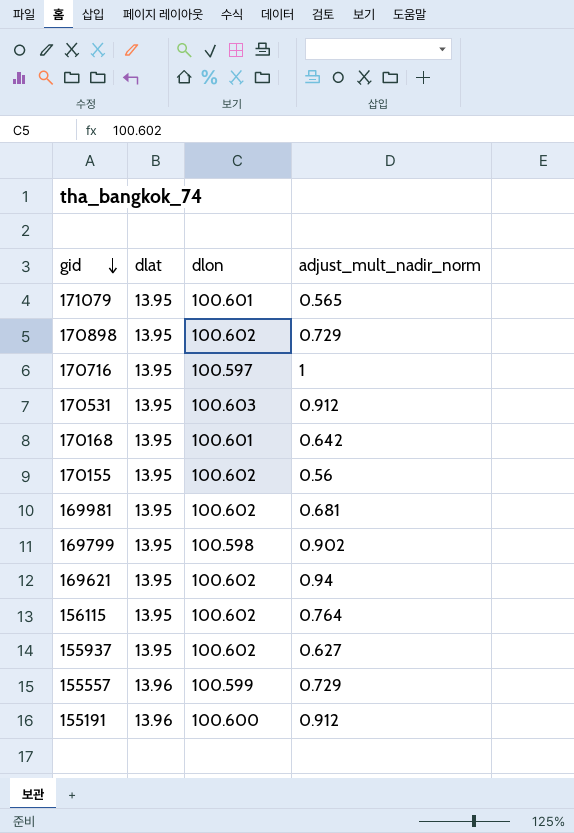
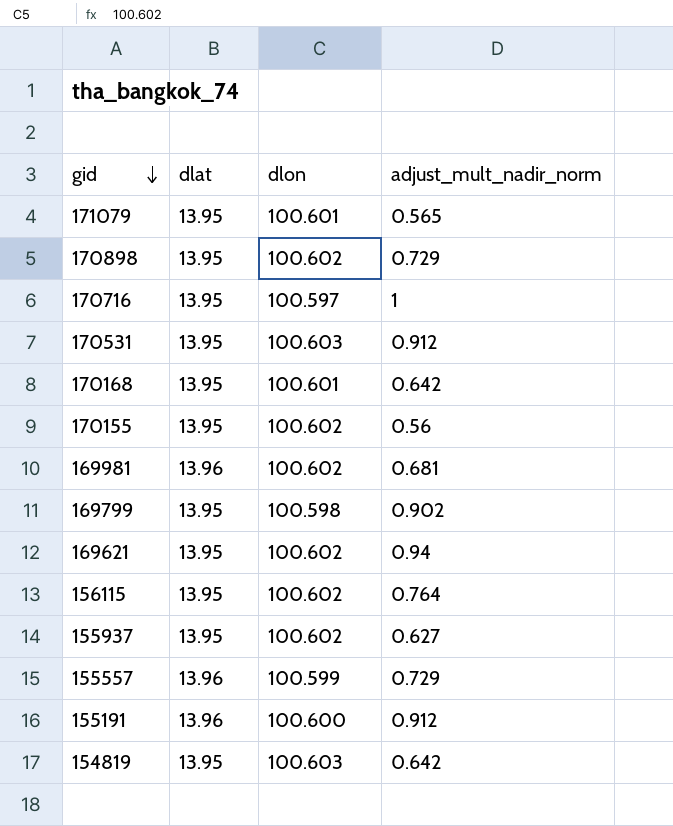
169981 | dlat: 13.95 -> 13.96
row 154819: none -> 13.95 | 100.603 | 0.642

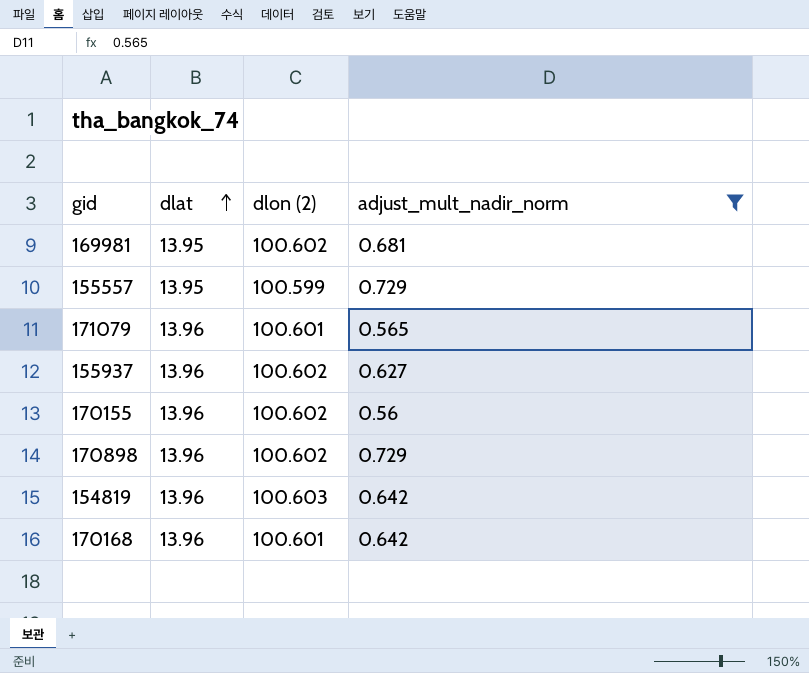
filter: none -> adjust_mult_nadir_norm <= 0.729
row order: gid descending -> dlat ascending
column name: dlon -> dlon (2)
169981 | dlat: 13.96 -> 13.95
155557 | dlat: 13.96 -> 13.95
171079 | dlat: 13.95 -> 13.96
155937 | dlat: 13.95 -> 13.96
170155 | dlat: 13.95 -> 13.96
170898 | dlat: 13.95 -> 13.96
154819 | dlat: 13.95 -> 13.96
170168 | dlat: 13.95 -> 13.96

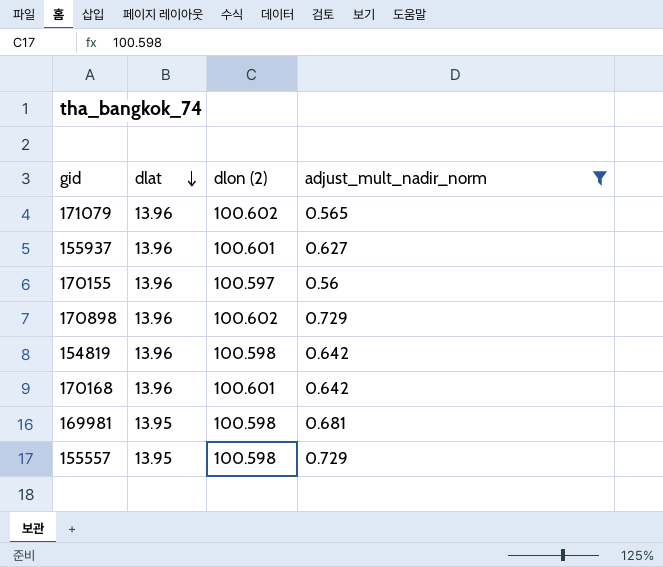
row order: dlat ascending -> dlat descending
171079 | dlon (2): 100.601 -> 100.602
155937 | dlon (2): 100.602 -> 100.601
170155 | dlon (2): 100.602 -> 100.597
154819 | dlon (2): 100.603 -> 100.598
169981 | dlon (2): 100.602 -> 100.598
155557 | dlon (2): 100.599 -> 100.598

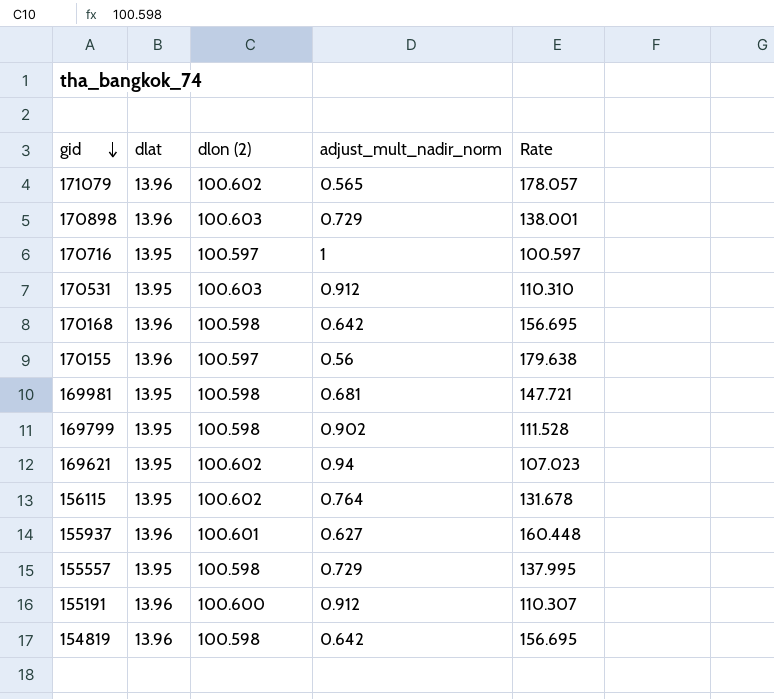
filter: adjust_mult_nadir_norm <= 0.729 -> none
row order: dlat descending -> gid descending
column Rate | formula: none -> [dlon (2)] / [adjust_mult_nadir_norm]
170898 | dlon (2): 100.602 -> 100.603
170168 | dlon (2): 100.601 -> 100.598

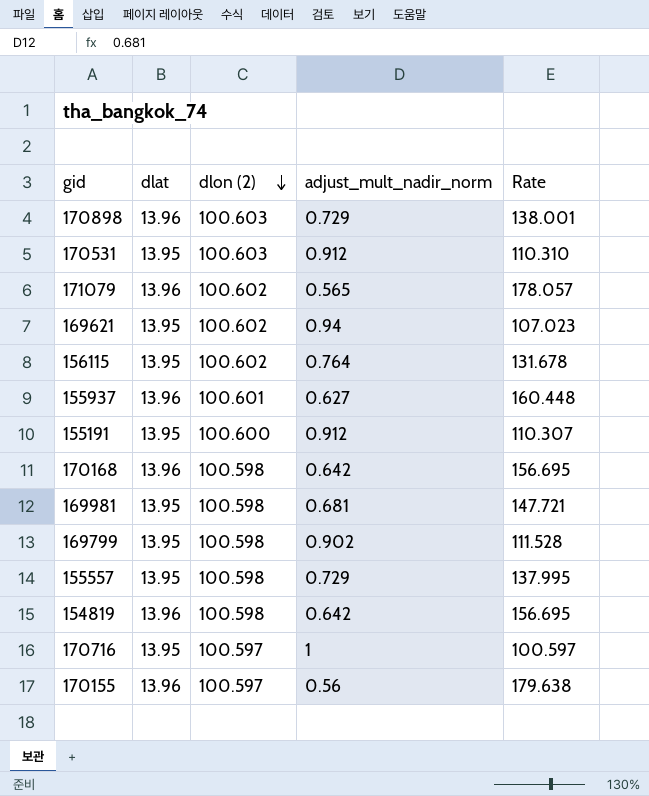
row order: gid descending -> dlon (2) descending
155191 | dlat: 13.96 -> 13.95

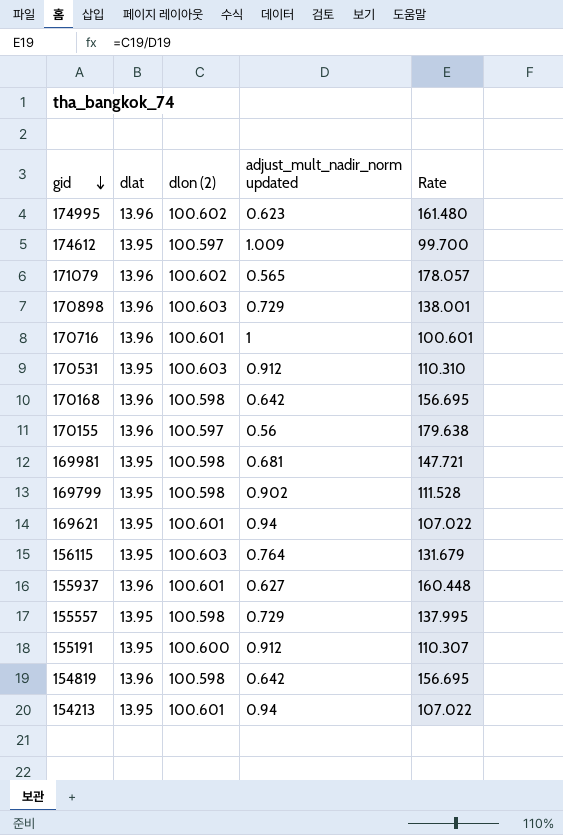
row order: dlon (2) descending -> gid descending
column name: adjust_mult_nadir_norm -> adjust_mult_nadir_norm updated
row 174995: none -> 13.96 | 100.602 | 0.623 | 161.480
row 174612: none -> 13.95 | 100.597 | 1.009 | 99.700
170716 | dlat: 13.95 -> 13.96
170716 | dlon (2): 100.597 -> 100.601
170716 | Rate: 100.597 -> 100.601
169621 | dlon (2): 100.602 -> 100.601
169621 | Rate: 107.023 -> 107.022
156115 | dlon (2): 100.602 -> 100.603
156115 | Rate: 131.678 -> 131.679
row 154213: none -> 13.95 | 100.601 | 0.94 | 107.022

